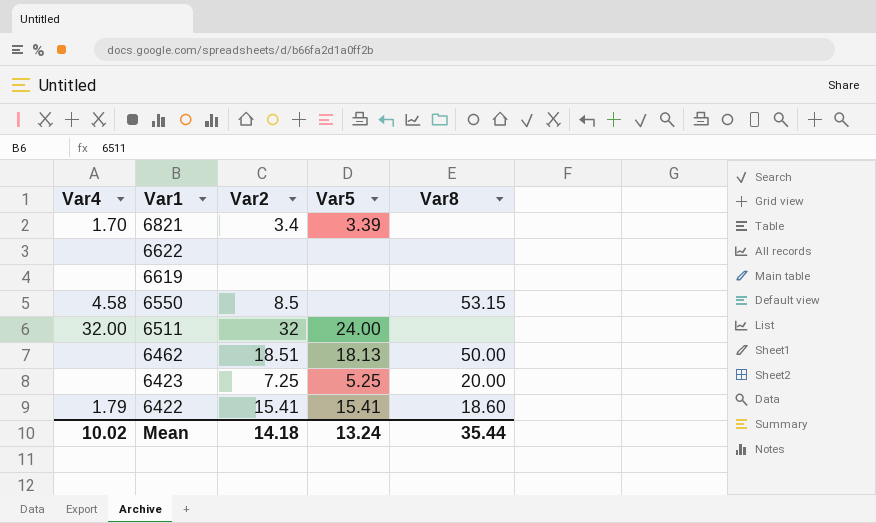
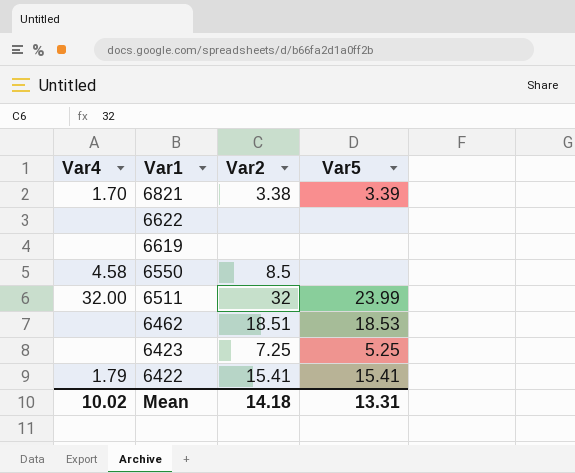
column Var8 | position: 5 -> none
6821 | Var2: 3.4 -> 3.38
6511 | Var5: 24.00 -> 23.99
6462 | Var5: 18.13 -> 18.53
Mean | Var5: 13.24 -> 13.31

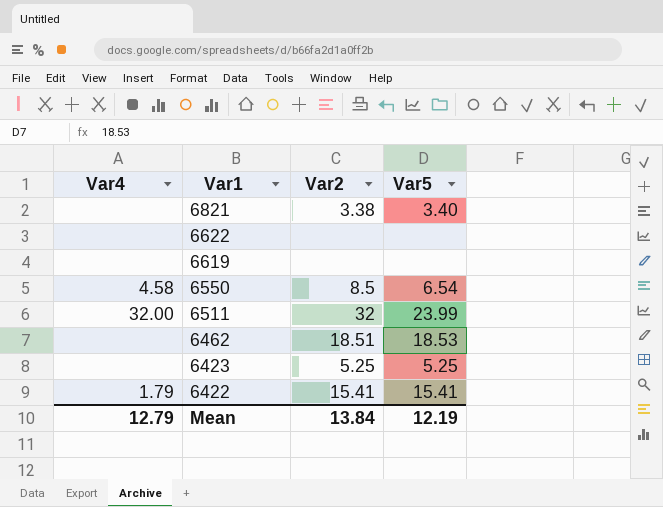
6821 | Var4: 1.70 -> none
6821 | Var5: 3.39 -> 3.40
6550 | Var5: none -> 6.54
6423 | Var2: 7.25 -> 5.25
Mean | Var4: 10.02 -> 12.79
Mean | Var2: 14.18 -> 13.84
Mean | Var5: 13.31 -> 12.19

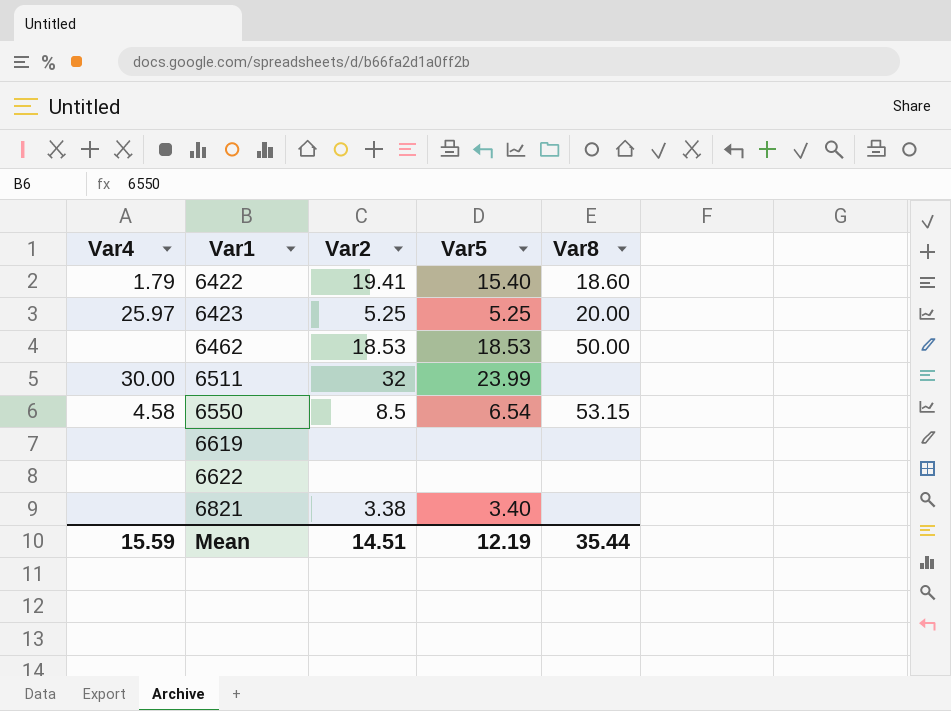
row order: Var1 descending -> Var1 ascending
column Var8 | position: none -> 5
6422 | Var2: 15.41 -> 19.41
6422 | Var5: 15.41 -> 15.40
6423 | Var4: none -> 25.97
6462 | Var2: 18.51 -> 18.53
6511 | Var4: 32.00 -> 30.00
Mean | Var4: 12.79 -> 15.59
Mean | Var2: 13.84 -> 14.51

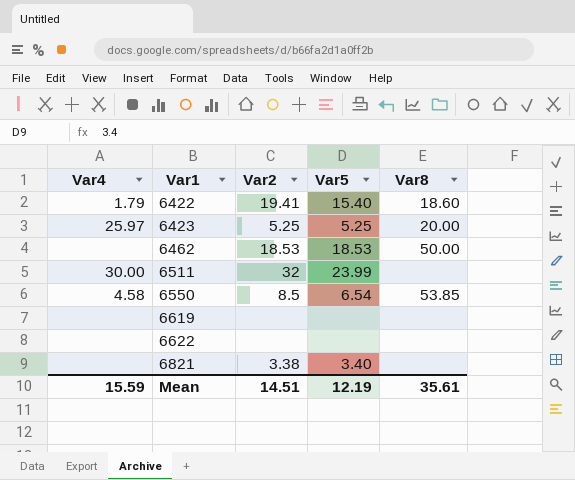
6550 | Var8: 53.15 -> 53.85
Mean | Var8: 35.44 -> 35.61

